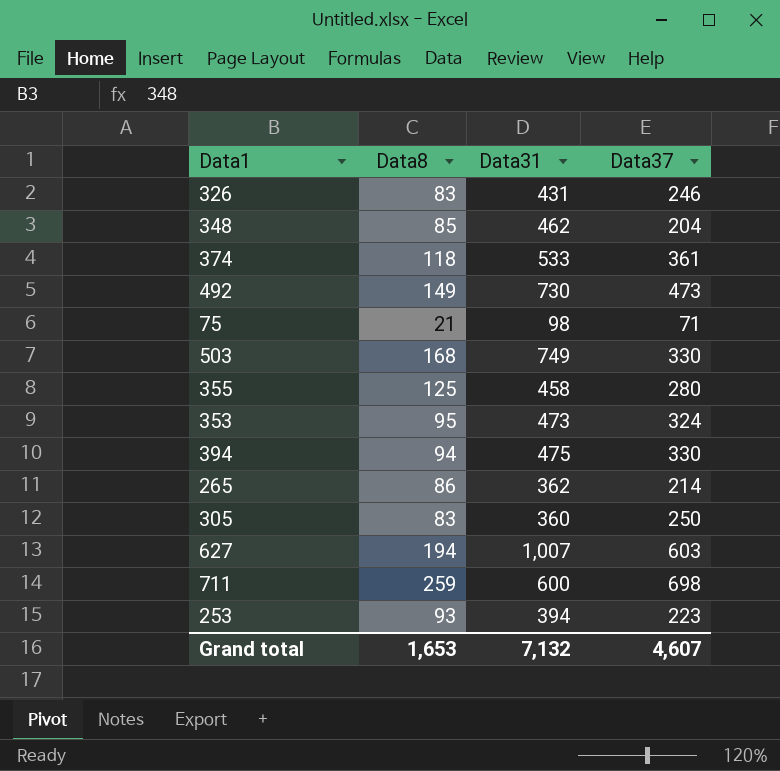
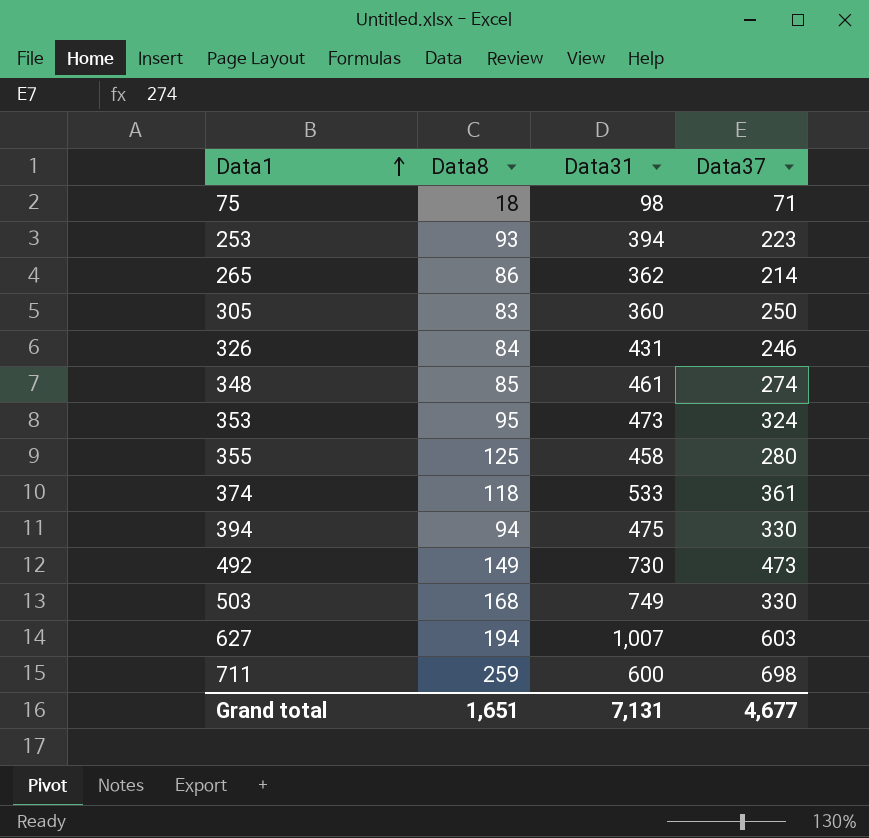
row order: none -> Data1 ascending
75 | Data8: 21 -> 18
326 | Data8: 83 -> 84
348 | Data31: 462 -> 461
348 | Data37: 204 -> 274
Grand total | Data8: 1,653 -> 1,651
Grand total | Data31: 7,132 -> 7,131
Grand total | Data37: 4,607 -> 4,677

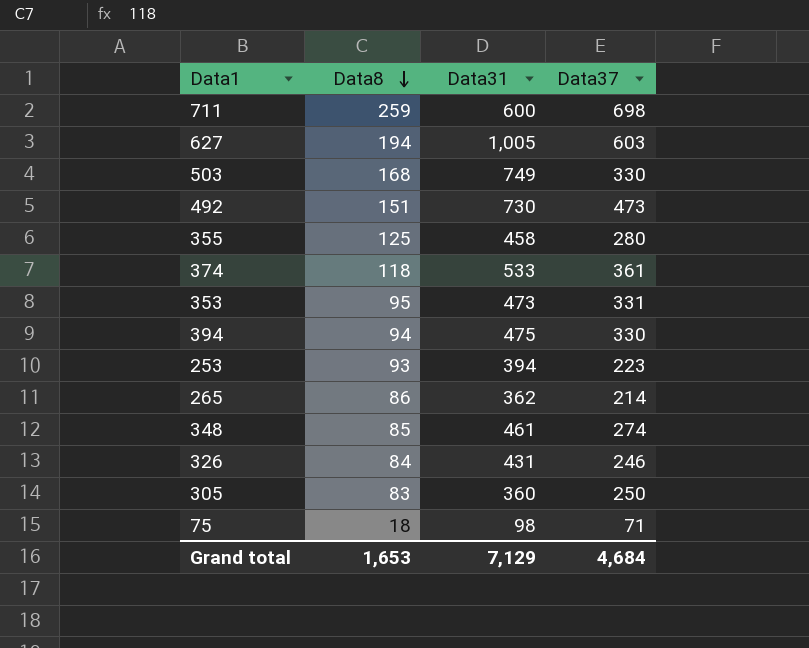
row order: Data1 ascending -> Data8 descending
627 | Data31: 1,007 -> 1,005
492 | Data8: 149 -> 151
353 | Data37: 324 -> 331
Grand total | Data8: 1,651 -> 1,653
Grand total | Data31: 7,131 -> 7,129
Grand total | Data37: 4,677 -> 4,684

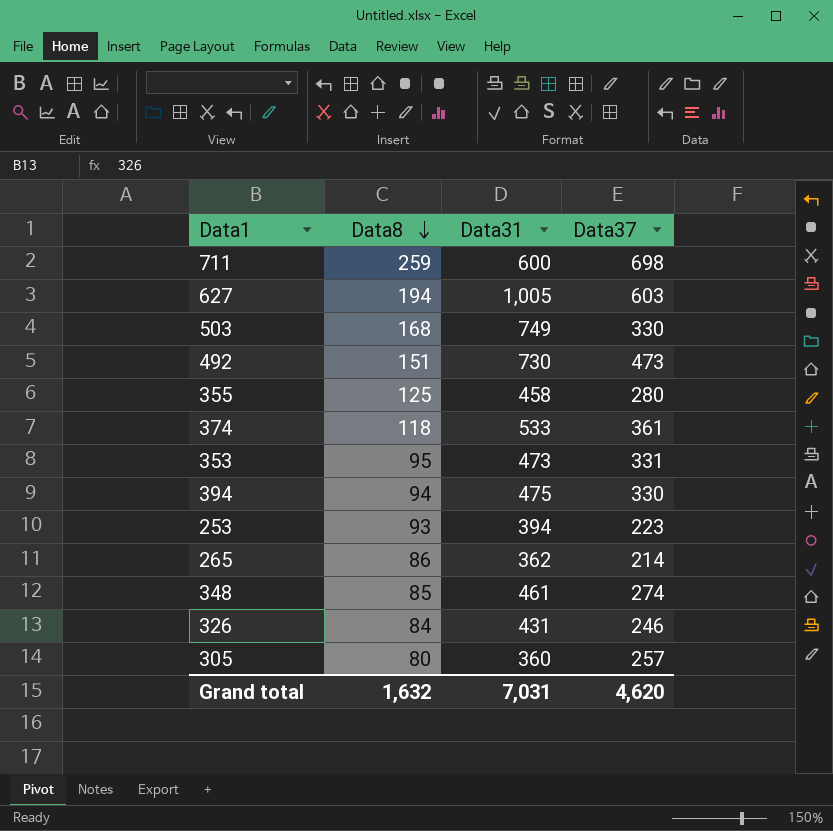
row 75: 18 | 98 | 71 -> none
305 | Data8: 83 -> 80
305 | Data37: 250 -> 257
Grand total | Data8: 1,653 -> 1,632
Grand total | Data31: 7,129 -> 7,031
Grand total | Data37: 4,684 -> 4,620

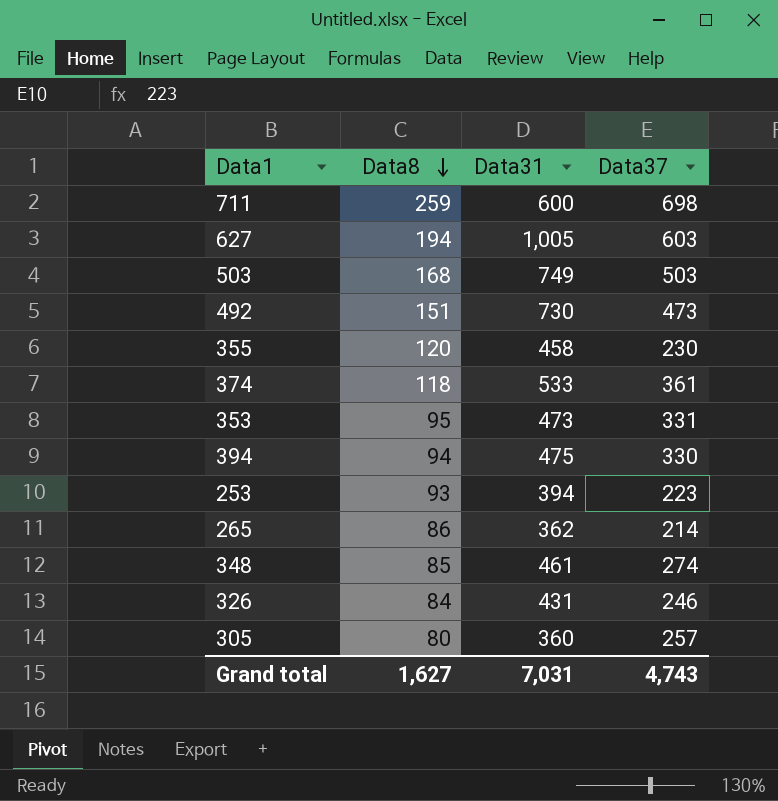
503 | Data37: 330 -> 503
355 | Data8: 125 -> 120
355 | Data37: 280 -> 230
Grand total | Data8: 1,632 -> 1,627
Grand total | Data37: 4,620 -> 4,743

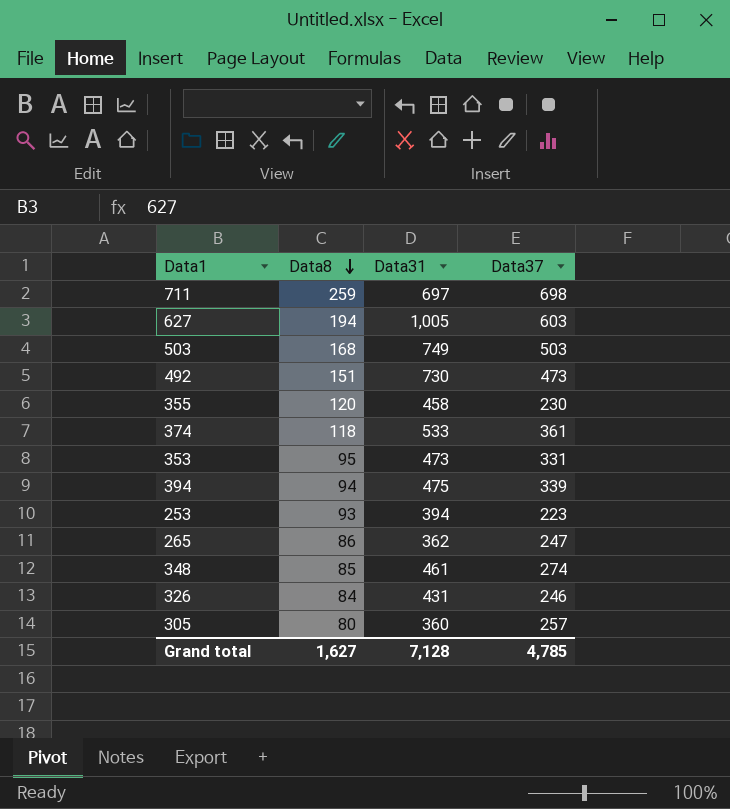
711 | Data31: 600 -> 697
394 | Data37: 330 -> 339
265 | Data37: 214 -> 247
Grand total | Data31: 7,031 -> 7,128
Grand total | Data37: 4,743 -> 4,785

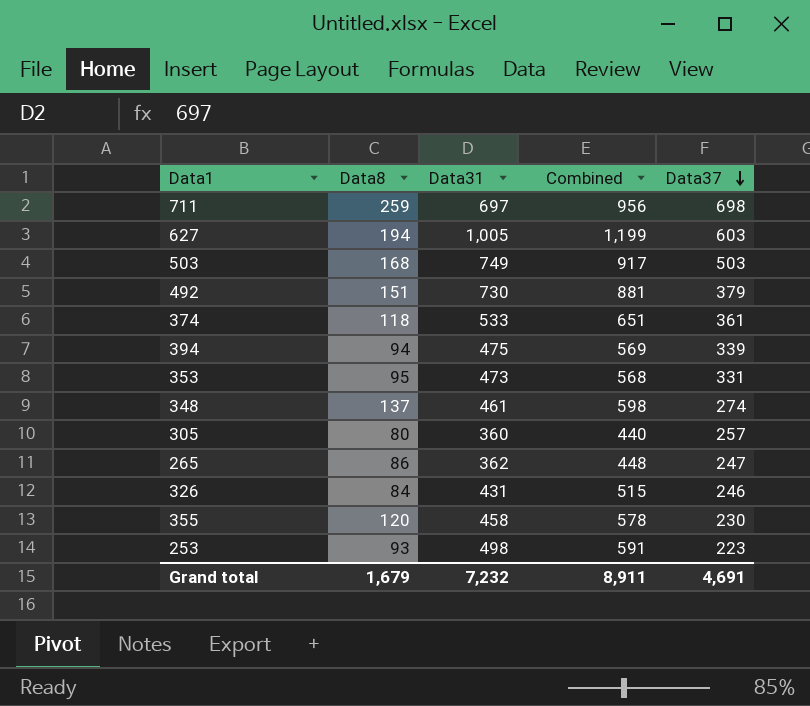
row order: Data8 descending -> Data37 descending
column Combined | formula: none -> [Data8] + [Data31]
492 | Data37: 473 -> 379
348 | Data8: 85 -> 137
253 | Data31: 394 -> 498
Grand total | Data8: 1,627 -> 1,679
Grand total | Data31: 7,128 -> 7,232
Grand total | Data37: 4,785 -> 4,691

